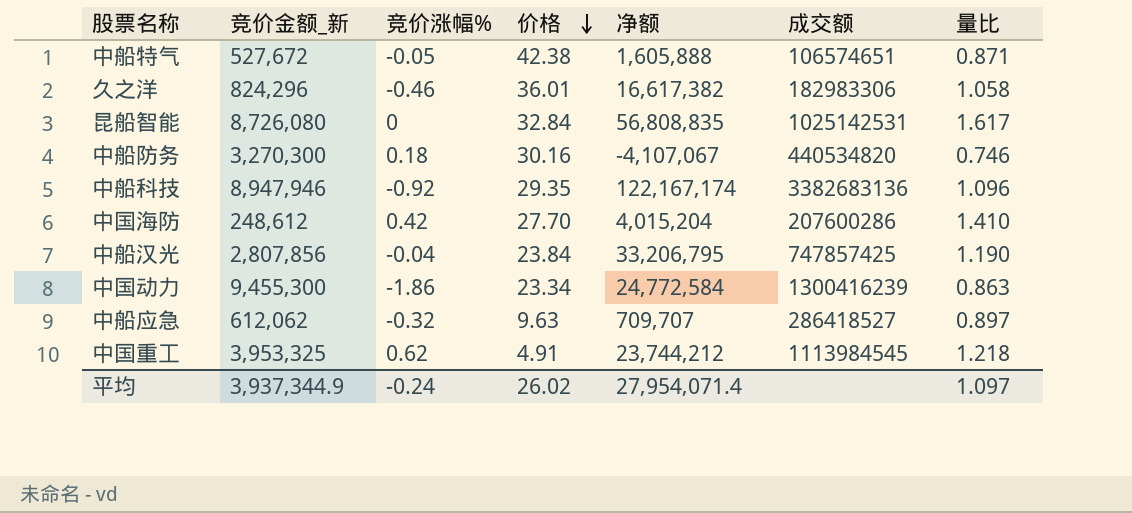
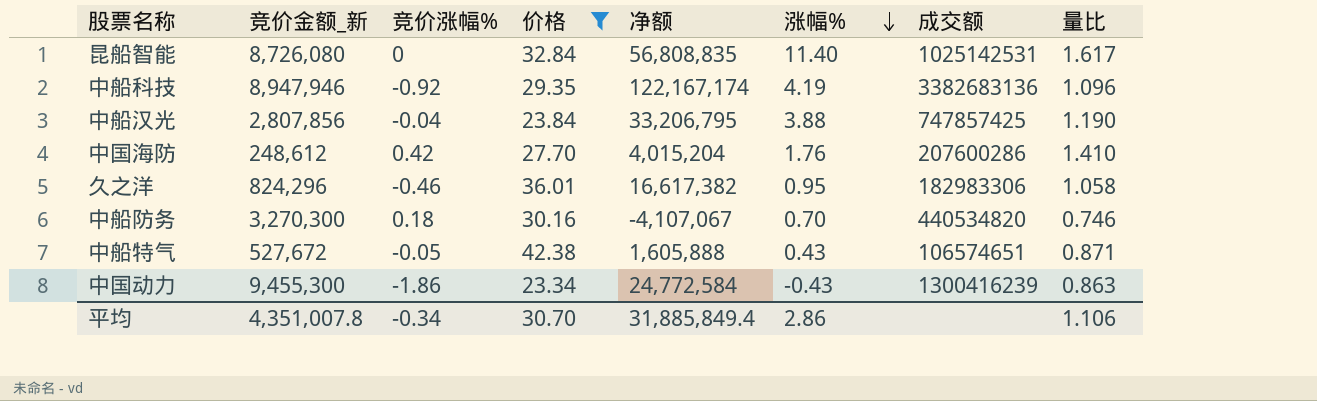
filter: none -> 价格 >= 23.34
row order: 价格 descending -> 涨幅% descending
column 涨幅% | position: none -> 6
平均 | 竞价金额_新: 3,937,344.9 -> 4,351,007.8
平均 | 竞价涨幅%: -0.24 -> -0.34
平均 | 价格: 26.02 -> 30.70
平均 | 净额: 27,954,071.4 -> 31,885,849.4
平均 | 量比: 1.097 -> 1.106

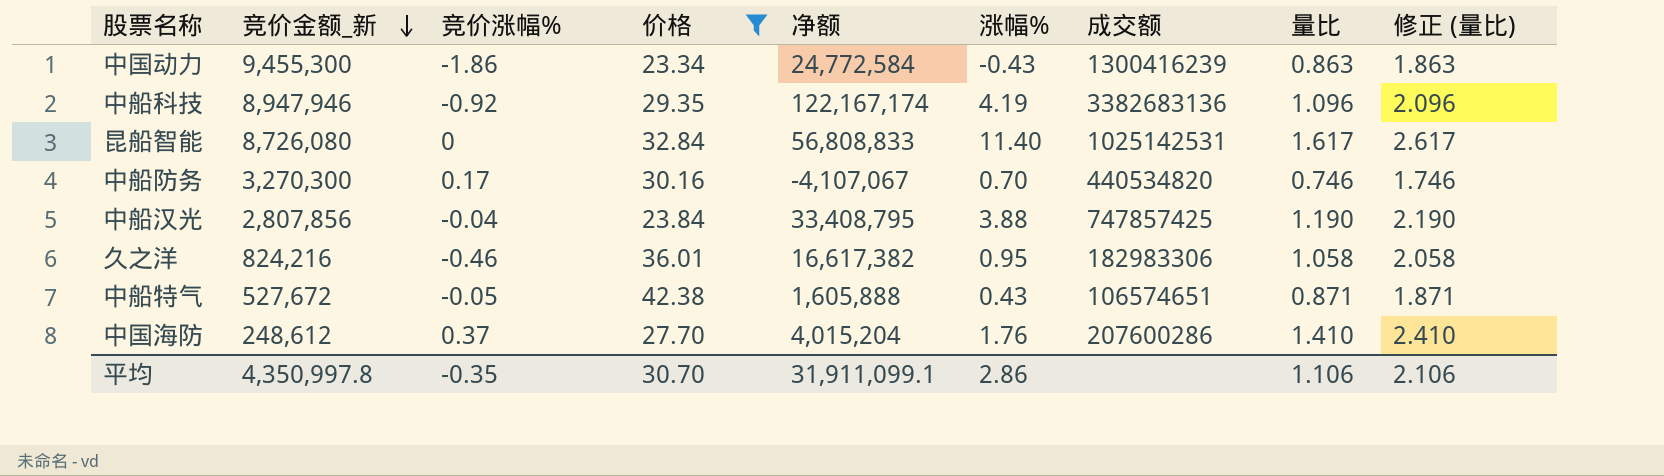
row order: 涨幅% descending -> 竞价金额_新 descending
column 修正 (量比) | formula: none -> [量比] + 1
昆船智能 | 净额: 56,808,835 -> 56,808,833
中船防务 | 竞价涨幅%: 0.18 -> 0.17
中船汉光 | 净额: 33,206,795 -> 33,408,795
久之洋 | 竞价金额_新: 824,296 -> 824,216
中国海防 | 竞价涨幅%: 0.42 -> 0.37
平均 | 竞价金额_新: 4,351,007.8 -> 4,350,997.8
平均 | 竞价涨幅%: -0.34 -> -0.35
平均 | 净额: 31,885,849.4 -> 31,911,099.1

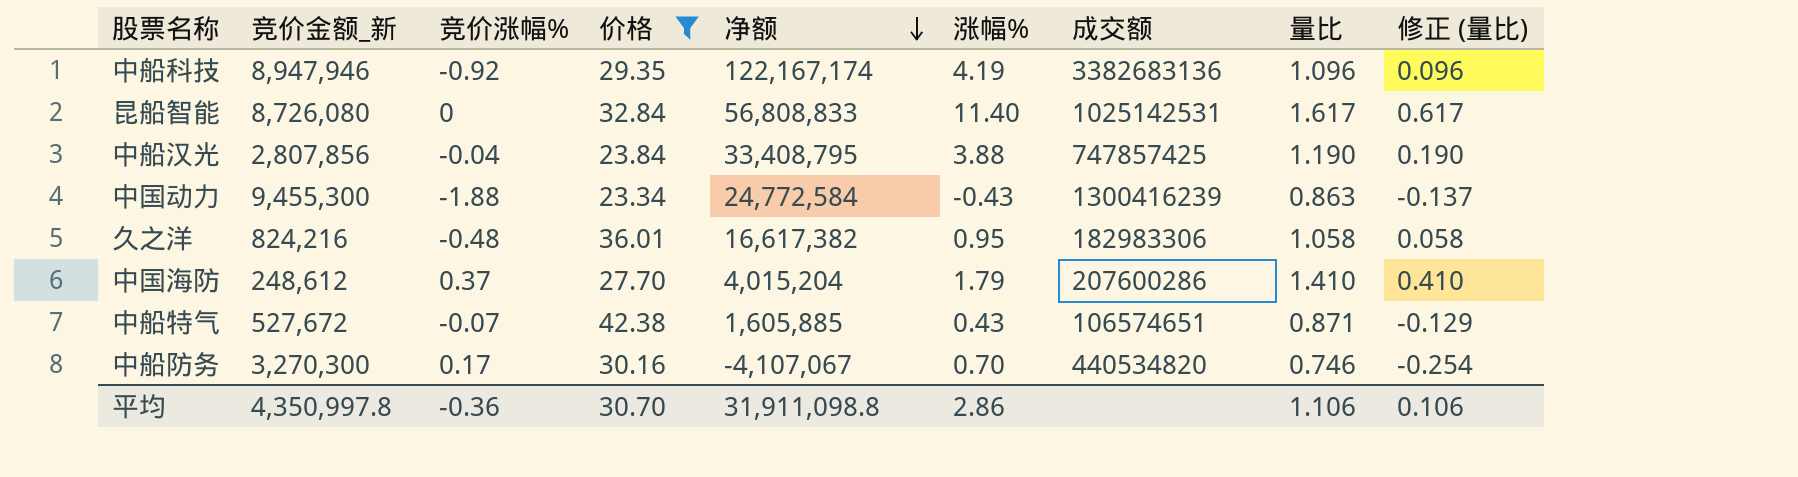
row order: 竞价金额_新 descending -> 净额 descending
column 修正 (量比) | formula: [量比] + 1 -> [量比] - 1
中国动力 | 竞价涨幅%: -1.86 -> -1.88
久之洋 | 竞价涨幅%: -0.46 -> -0.48
中国海防 | 涨幅%: 1.76 -> 1.79
中船特气 | 竞价涨幅%: -0.05 -> -0.07
中船特气 | 净额: 1,605,888 -> 1,605,885
平均 | 竞价涨幅%: -0.35 -> -0.36
平均 | 净额: 31,911,099.1 -> 31,911,098.8
平均 | 修正 (量比): 2.106 -> 0.106

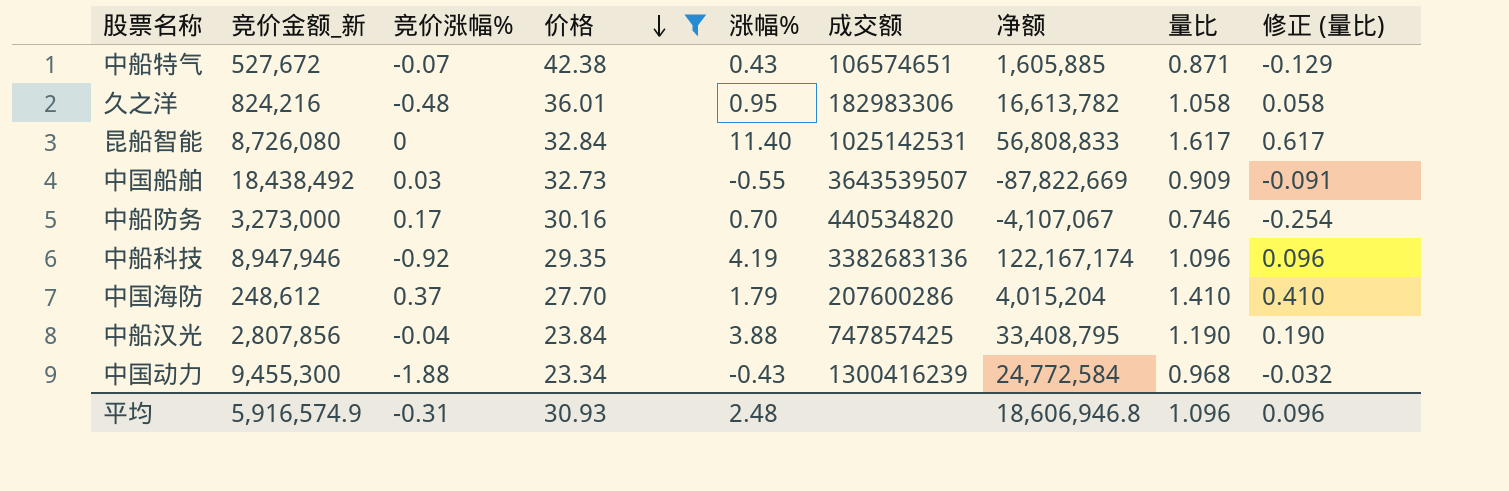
row order: 净额 descending -> 价格 descending
column 净额 | position: 5 -> 7
久之洋 | 净额: 16,617,382 -> 16,613,782
row 中国船舶: none -> 18,438,492 | 0.03 | 32.73 | -0.55 | 3643539507 | -87,822,669 | 0.909 | -0.091
中船防务 | 竞价金额_新: 3,270,300 -> 3,273,000
中国动力 | 量比: 0.863 -> 0.968
中国动力 | 修正 (量比): -0.137 -> -0.032
平均 | 竞价金额_新: 4,350,997.8 -> 5,916,574.9
平均 | 竞价涨幅%: -0.36 -> -0.31
平均 | 价格: 30.70 -> 30.93
平均 | 涨幅%: 2.86 -> 2.48
平均 | 净额: 31,911,098.8 -> 18,606,946.8
平均 | 量比: 1.106 -> 1.096
平均 | 修正 (量比): 0.106 -> 0.096

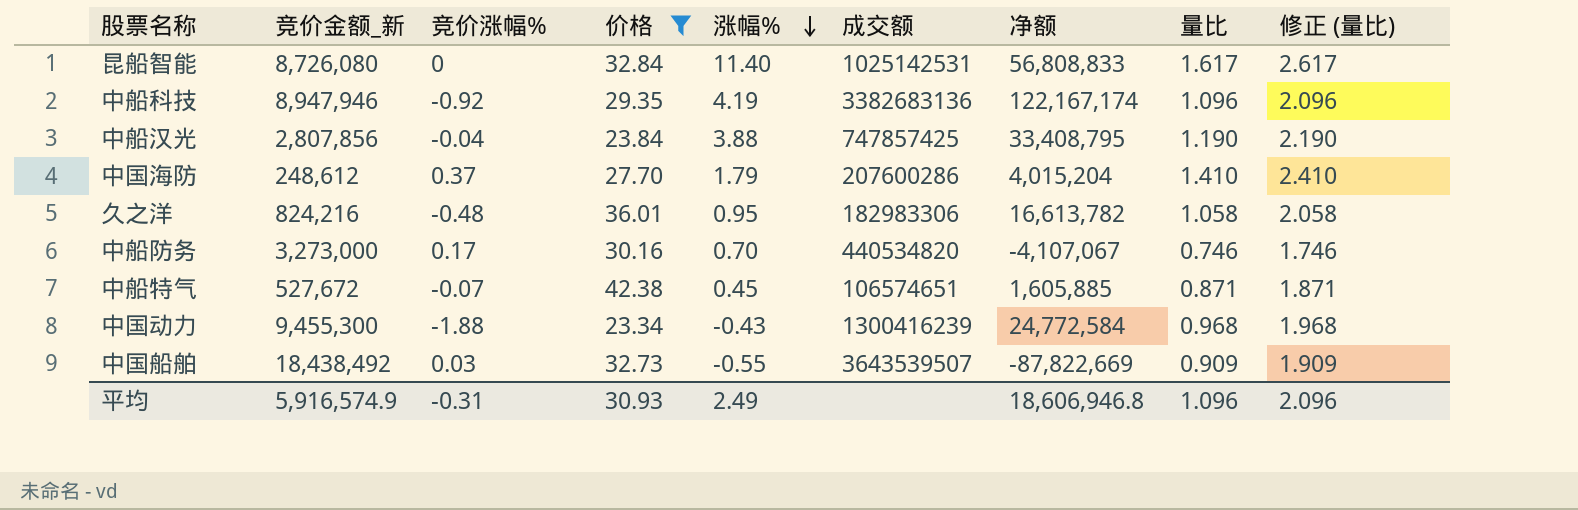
row order: 价格 descending -> 涨幅% descending
column 修正 (量比) | formula: [量比] - 1 -> [量比] + 1
中船特气 | 涨幅%: 0.43 -> 0.45
平均 | 涨幅%: 2.48 -> 2.49
平均 | 修正 (量比): 0.096 -> 2.096

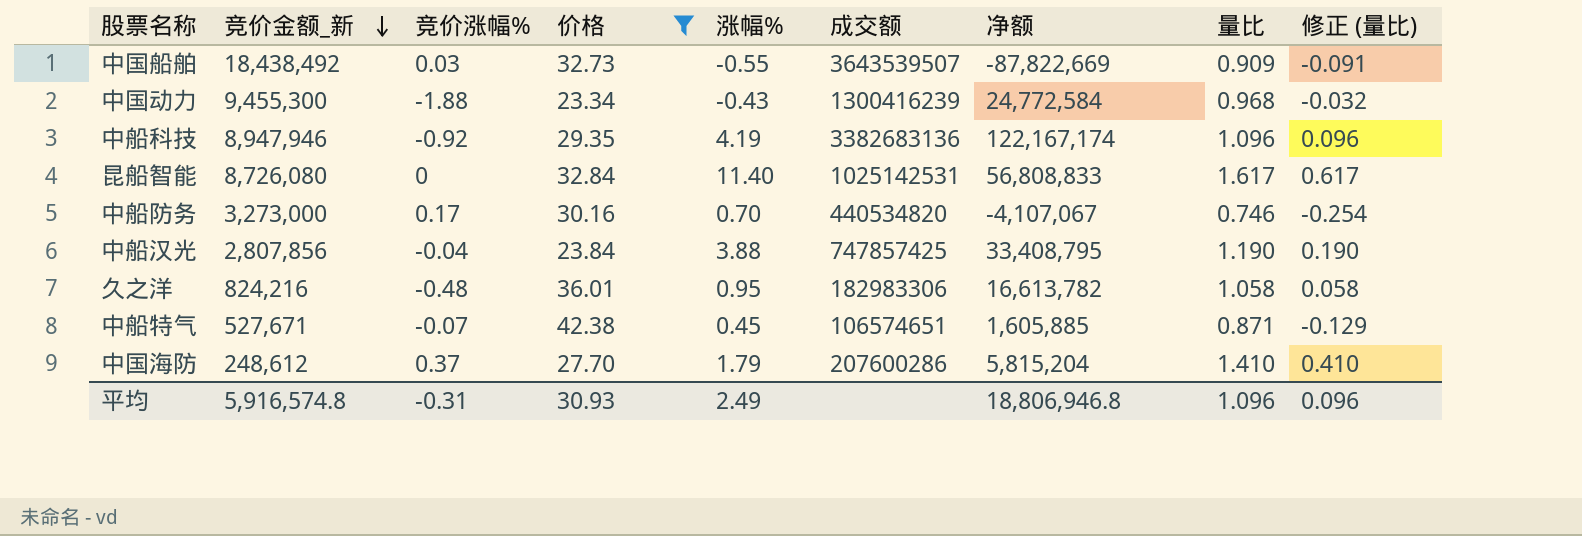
row order: 涨幅% descending -> 竞价金额_新 descending
column 修正 (量比) | formula: [量比] + 1 -> [量比] - 1
中船特气 | 竞价金额_新: 527,672 -> 527,671
中国海防 | 净额: 4,015,204 -> 5,815,204
平均 | 竞价金额_新: 5,916,574.9 -> 5,916,574.8
平均 | 净额: 18,606,946.8 -> 18,806,946.8
平均 | 修正 (量比): 2.096 -> 0.096

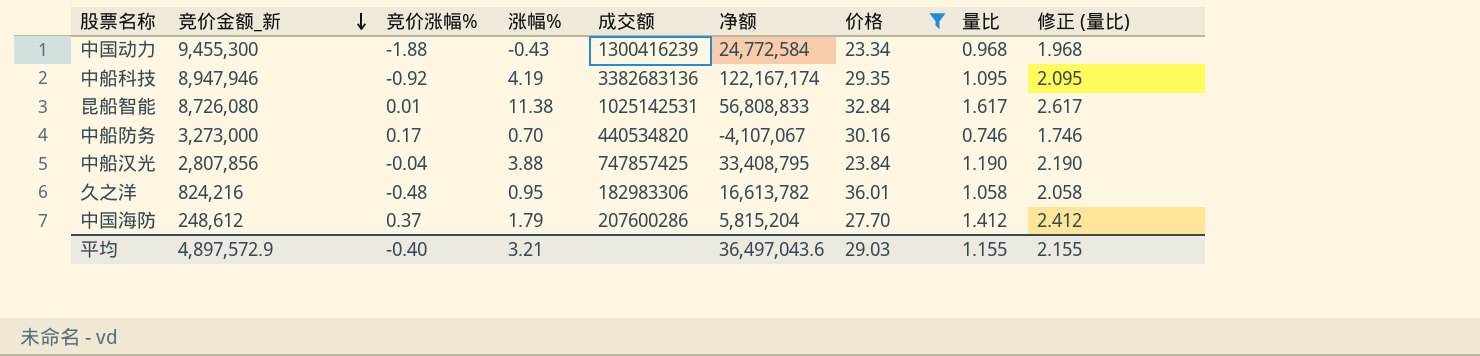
column 价格 | position: 4 -> 7
column 修正 (量比) | formula: [量比] - 1 -> [量比] + 1
row 中国船舶: 18,438,492 | 0.03 | 32.73 | -0.55 | 3643539507 | -87,822,669 | 0.909 | -0.091 -> none
row 中船特气: 527,671 | -0.07 | 42.38 | 0.45 | 106574651 | 1,605,885 | 0.871 | -0.129 -> none
中船科技 | 量比: 1.096 -> 1.095
昆船智能 | 竞价涨幅%: 0 -> 0.01
昆船智能 | 涨幅%: 11.40 -> 11.38
中国海防 | 量比: 1.410 -> 1.412
平均 | 竞价金额_新: 5,916,574.8 -> 4,897,572.9
平均 | 竞价涨幅%: -0.31 -> -0.40
平均 | 涨幅%: 2.49 -> 3.21
平均 | 净额: 18,806,946.8 -> 36,497,043.6
平均 | 价格: 30.93 -> 29.03
平均 | 量比: 1.096 -> 1.155
平均 | 修正 (量比): 0.096 -> 2.155

